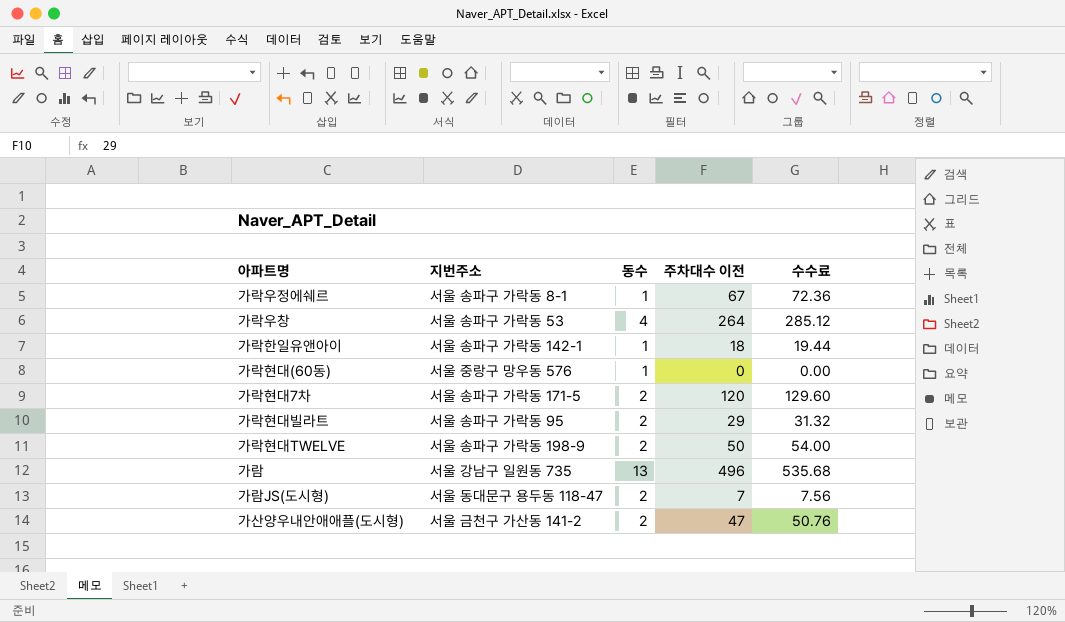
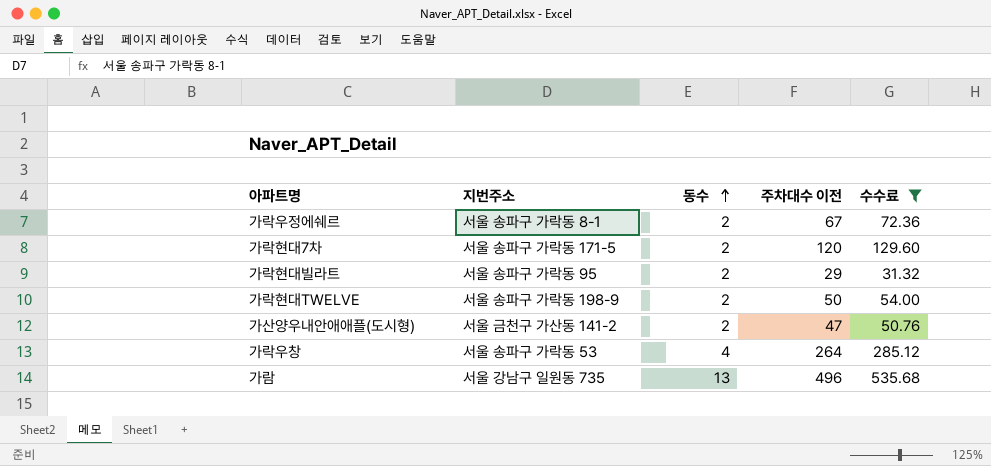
filter: none -> 수수료 >= 31.32
row order: none -> 동수 ascending
가락우정에쉐르 | 동수: 1 -> 2

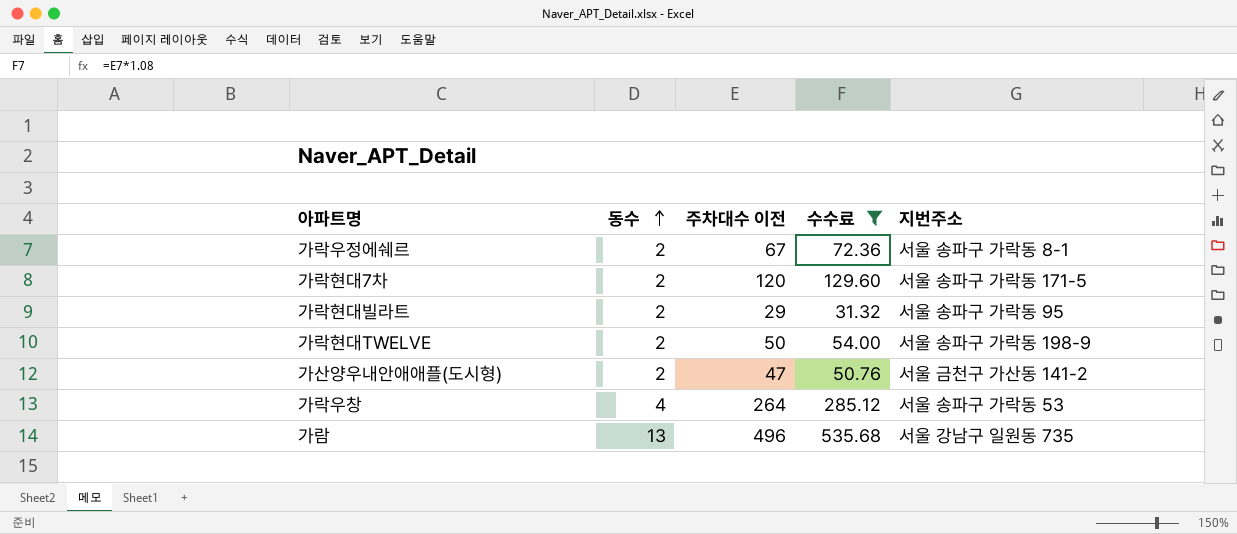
column 지번주소 | position: 2 -> 5

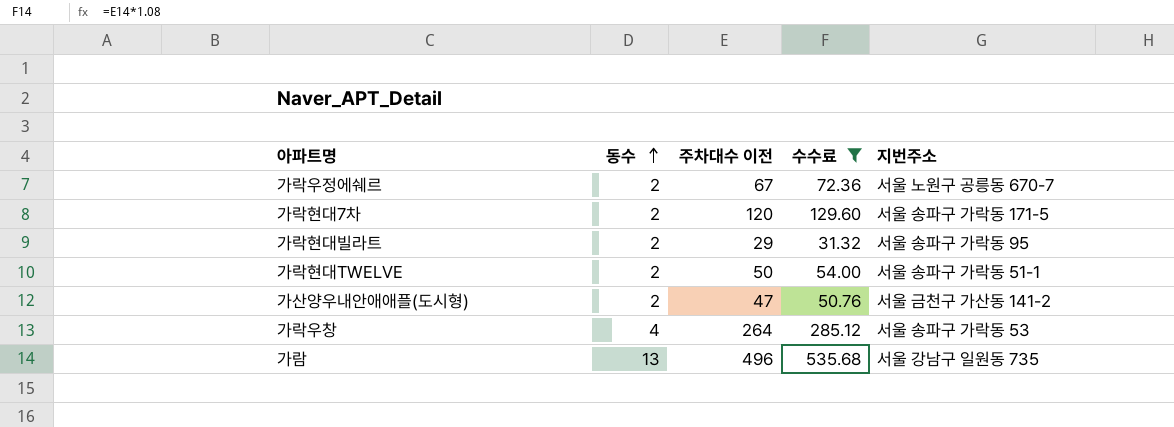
가락우정에쉐르 | 지번주소: 서울 송파구 가락동 8-1 -> 서울 노원구 공릉동 670-7
가락현대TWELVE | 지번주소: 서울 송파구 가락동 198-9 -> 서울 송파구 가락동 51-1

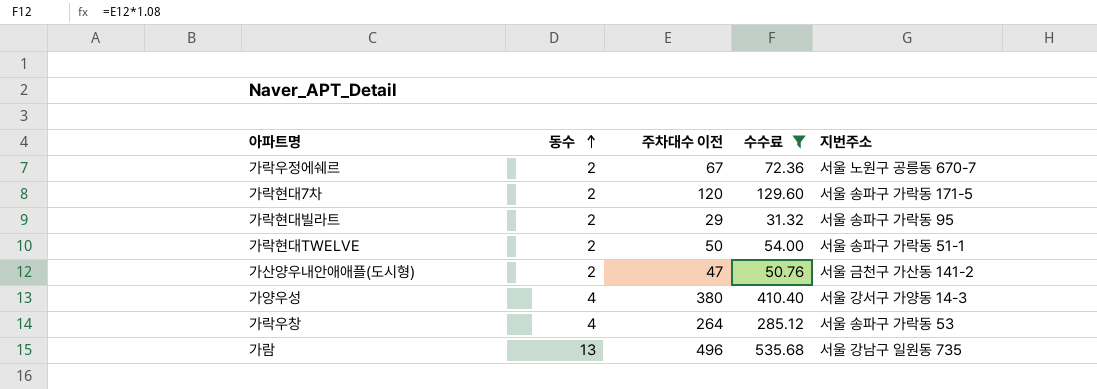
row 가양우성: none -> 4 | 380 | 410.40 | 서울 강서구 가양동 14-3

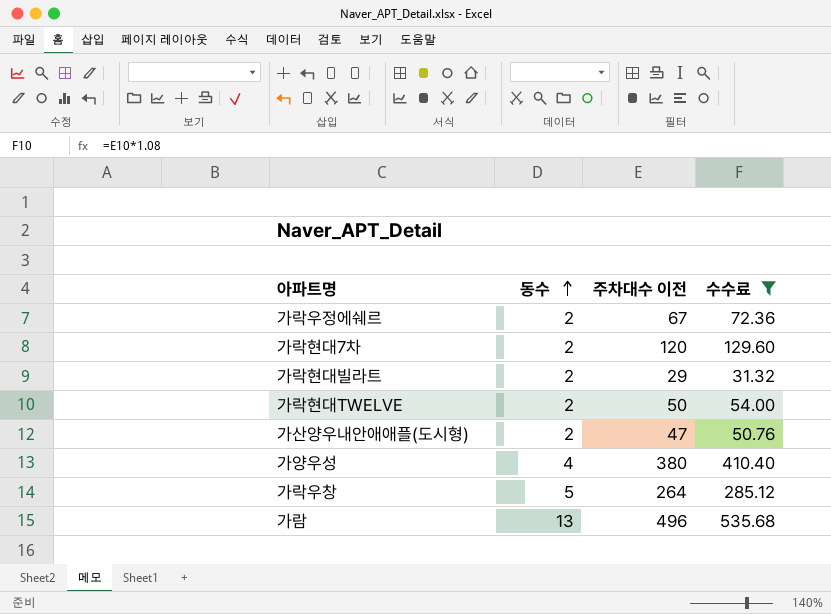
column 지번주소 | position: 5 -> none
가락우창 | 동수: 4 -> 5

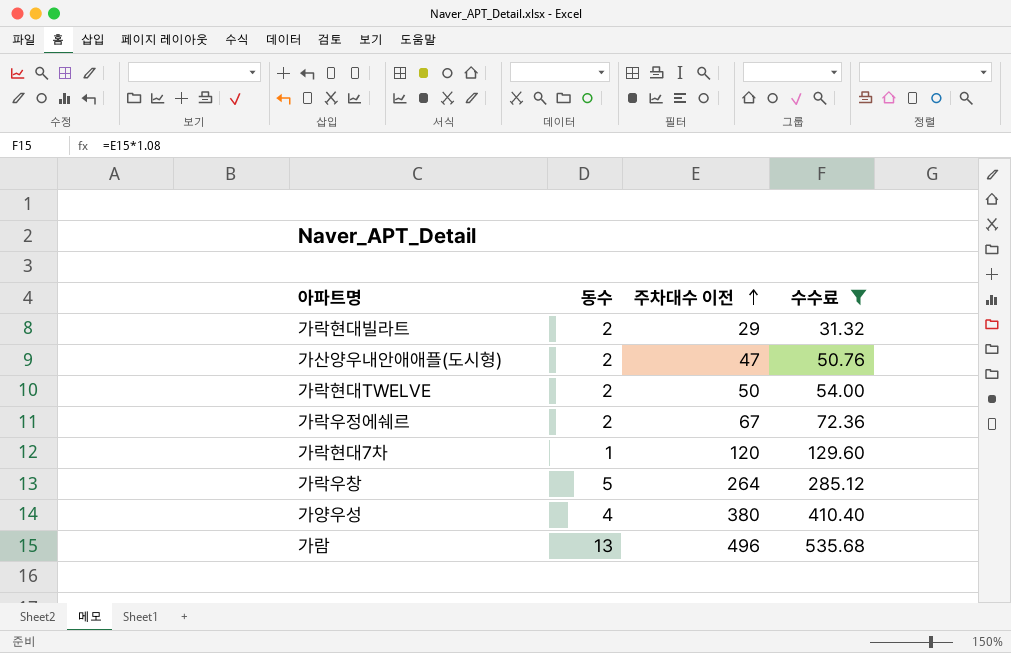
row order: 동수 ascending -> 주차대수 이전 ascending
가락현대7차 | 동수: 2 -> 1

